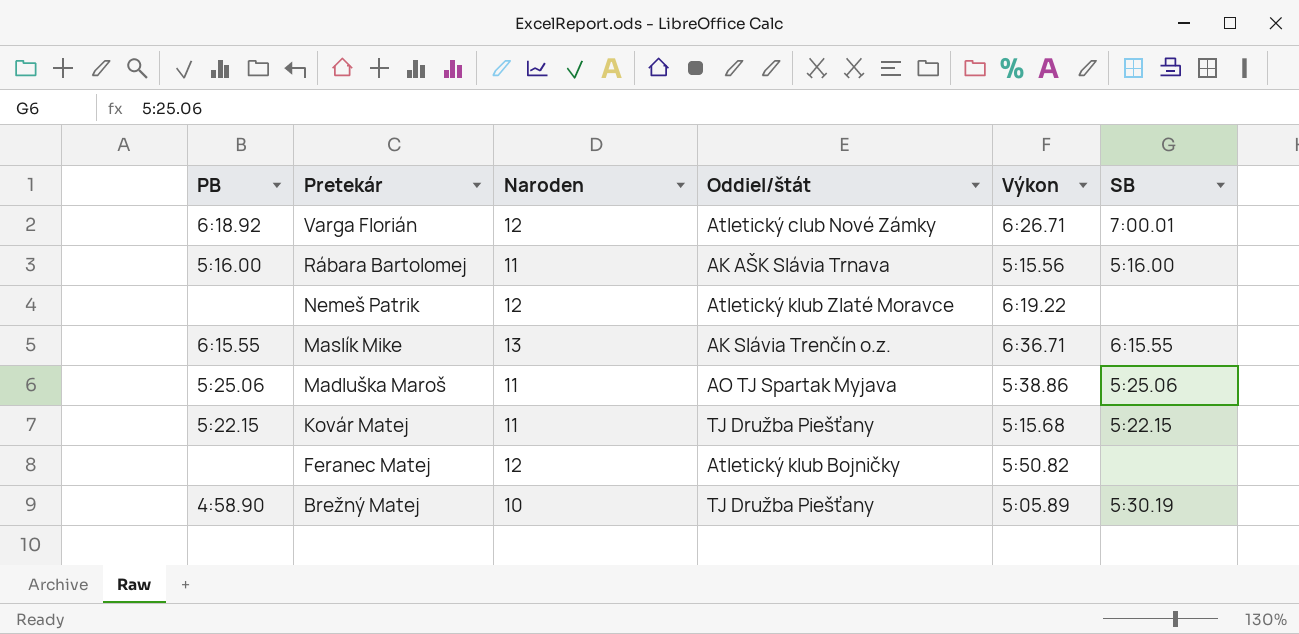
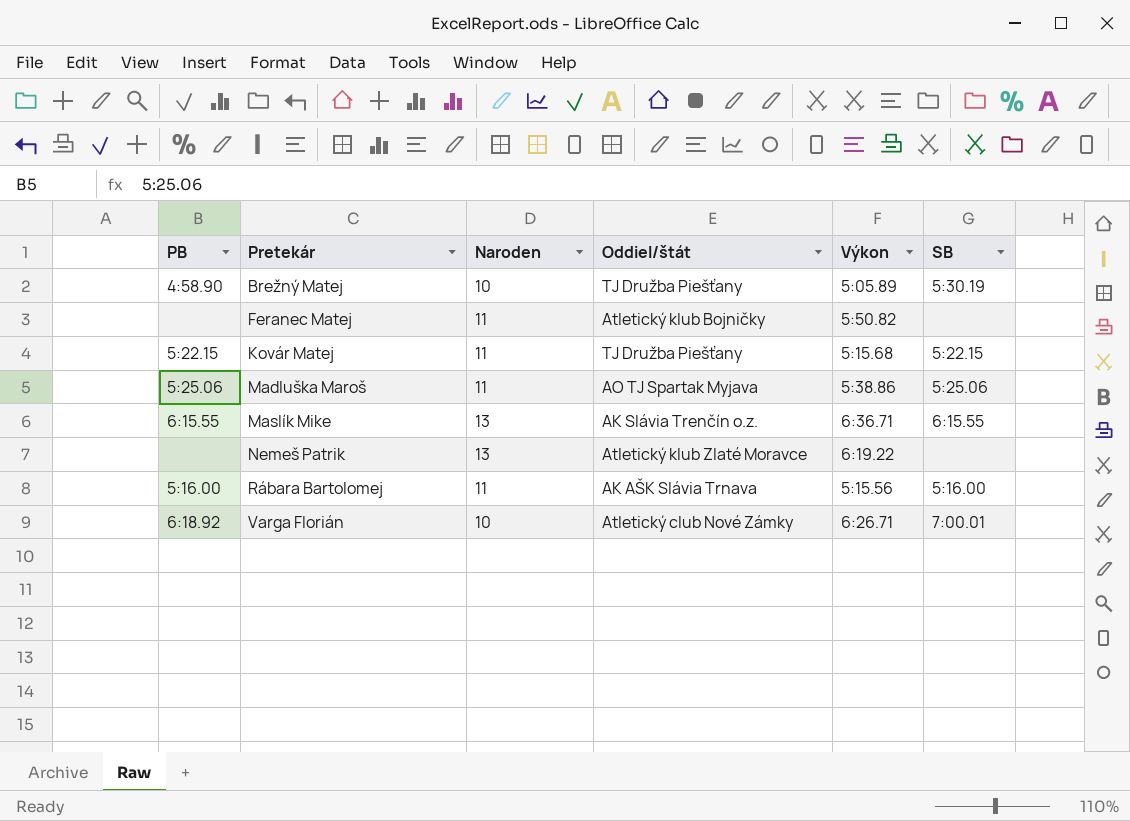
row order: Pretekár descending -> Pretekár ascending
Feranec Matej | Naroden: 12 -> 11
Nemeš Patrik | Naroden: 12 -> 13
Varga Florián | Naroden: 12 -> 10

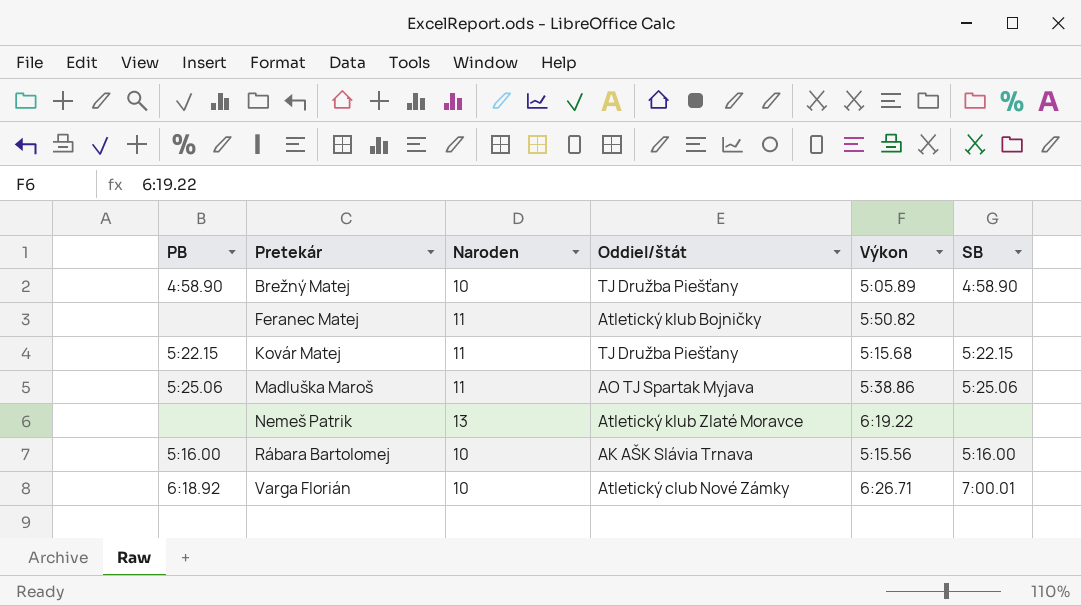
row Maslík Mike: 6:15.55 | 13 | AK Slávia Trenčín o.z. | 6:36.71 | 6:15.55 -> none
Brežný Matej | SB: 5:30.19 -> 4:58.90
Rábara Bartolomej | Naroden: 11 -> 10

